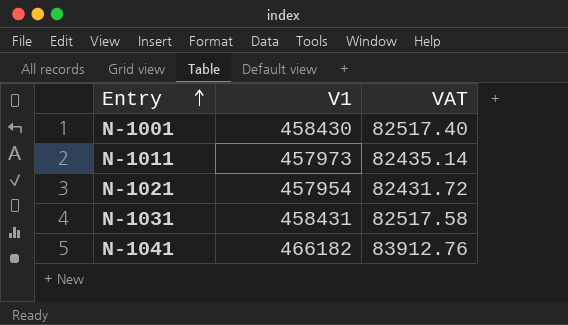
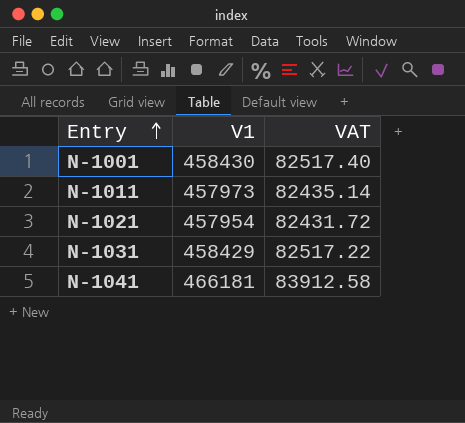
N-1031 | V1: 458431 -> 458429
N-1031 | VAT: 82517.58 -> 82517.22
N-1041 | V1: 466182 -> 466181
N-1041 | VAT: 83912.76 -> 83912.58

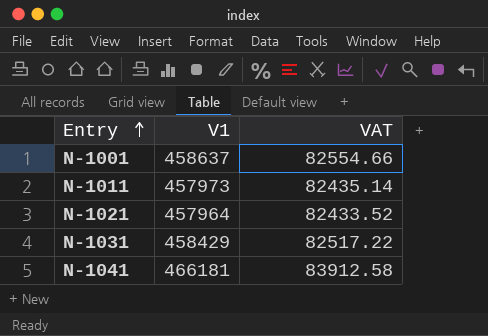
N-1001 | V1: 458430 -> 458637
N-1001 | VAT: 82517.40 -> 82554.66
N-1021 | V1: 457954 -> 457964
N-1021 | VAT: 82431.72 -> 82433.52

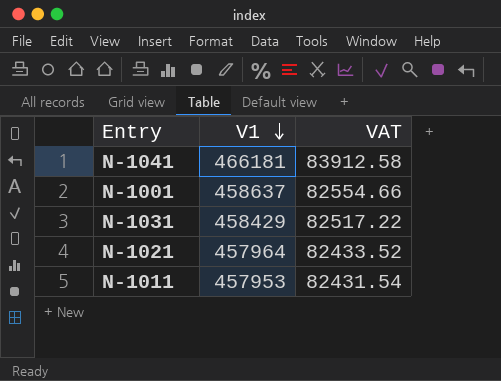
row order: Entry ascending -> V1 descending
N-1011 | V1: 457973 -> 457953
N-1011 | VAT: 82435.14 -> 82431.54

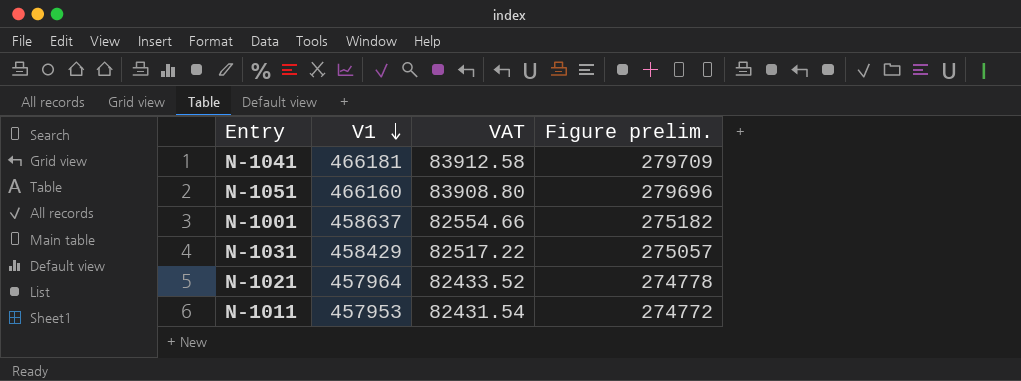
column Figure prelim. | formula: none -> [V1] * 0.6
row N-1051: none -> 466160 | 83908.80 | 279696

